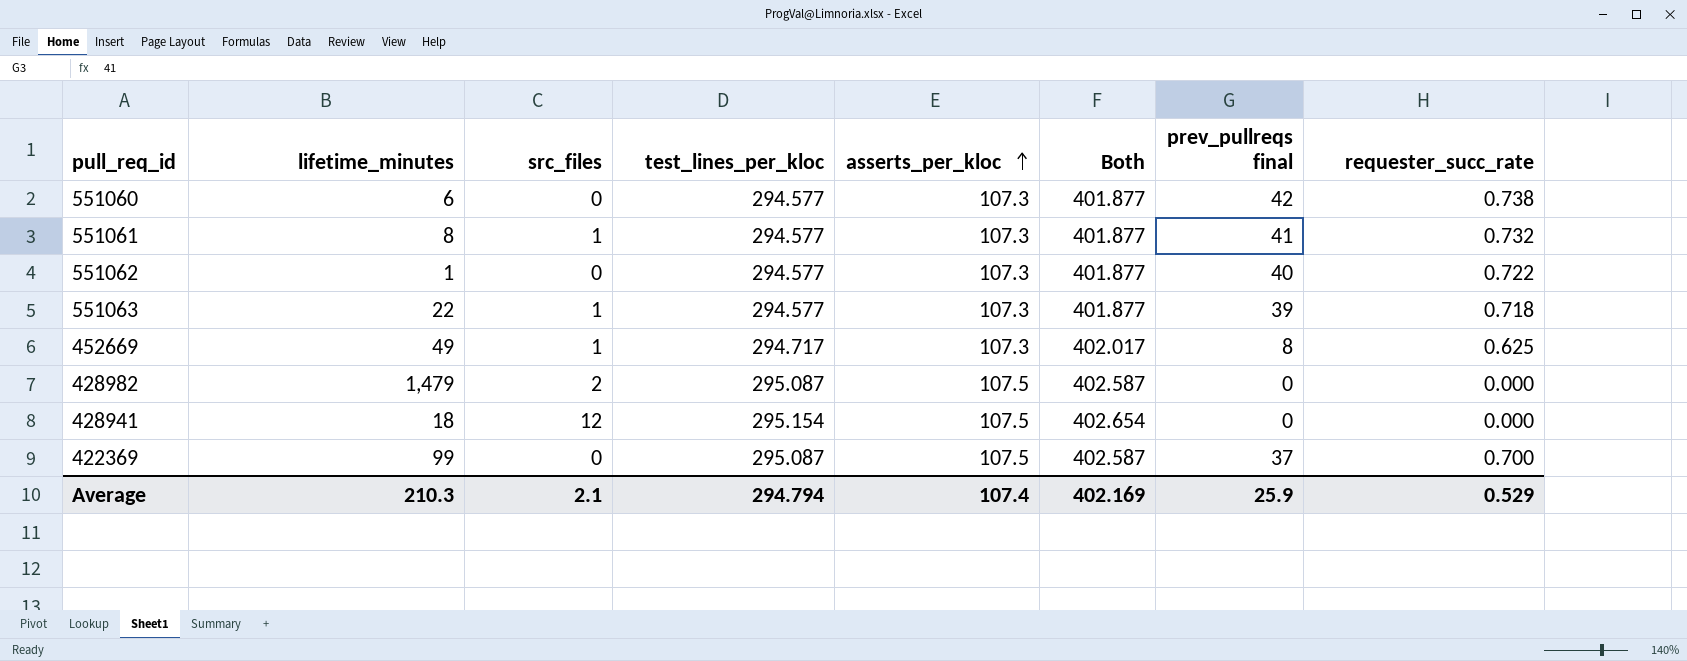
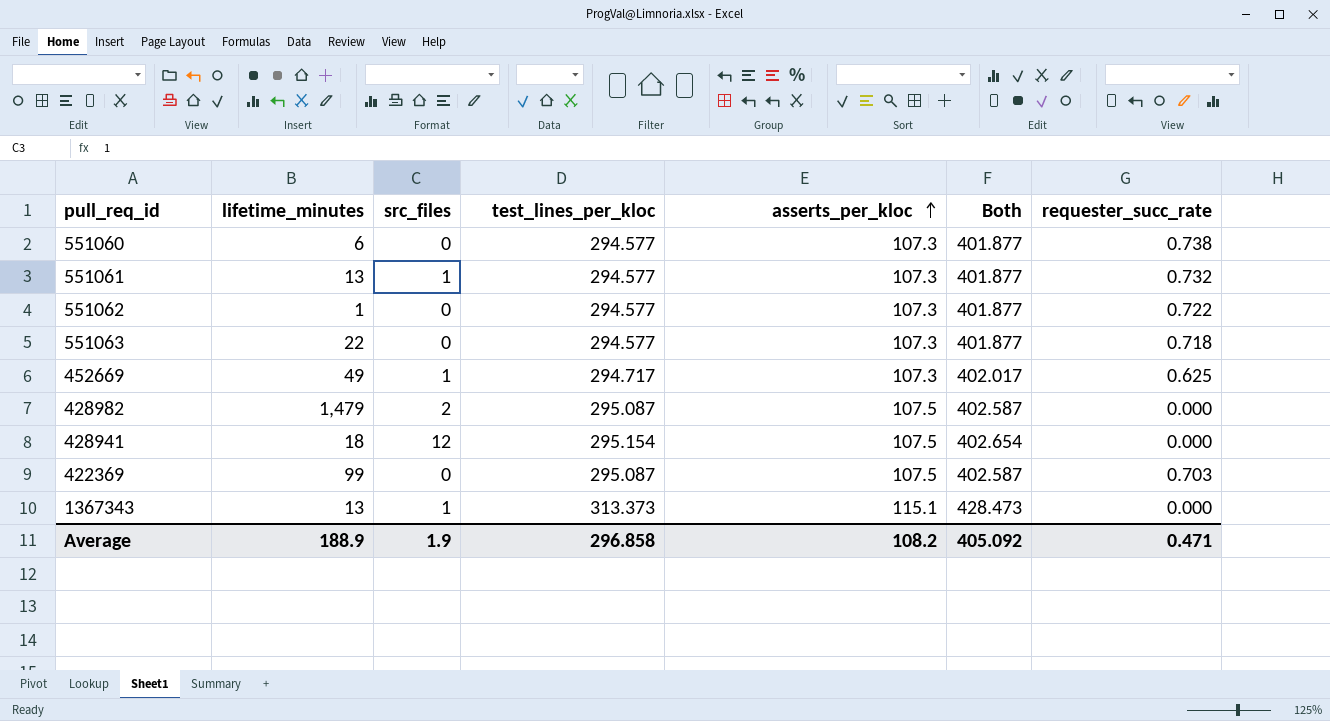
column prev_pullreqs final | position: 7 -> none
551061 | lifetime_minutes: 8 -> 13
551063 | src_files: 1 -> 0
422369 | requester_succ_rate: 0.700 -> 0.703
row 1367343: none -> 13 | 1 | 313.373 | 115.1 | 428.473 | 0.000
Average | lifetime_minutes: 210.3 -> 188.9
Average | src_files: 2.1 -> 1.9
Average | test_lines_per_kloc: 294.794 -> 296.858
Average | asserts_per_kloc: 107.4 -> 108.2
Average | Both: 402.169 -> 405.092
Average | requester_succ_rate: 0.529 -> 0.471

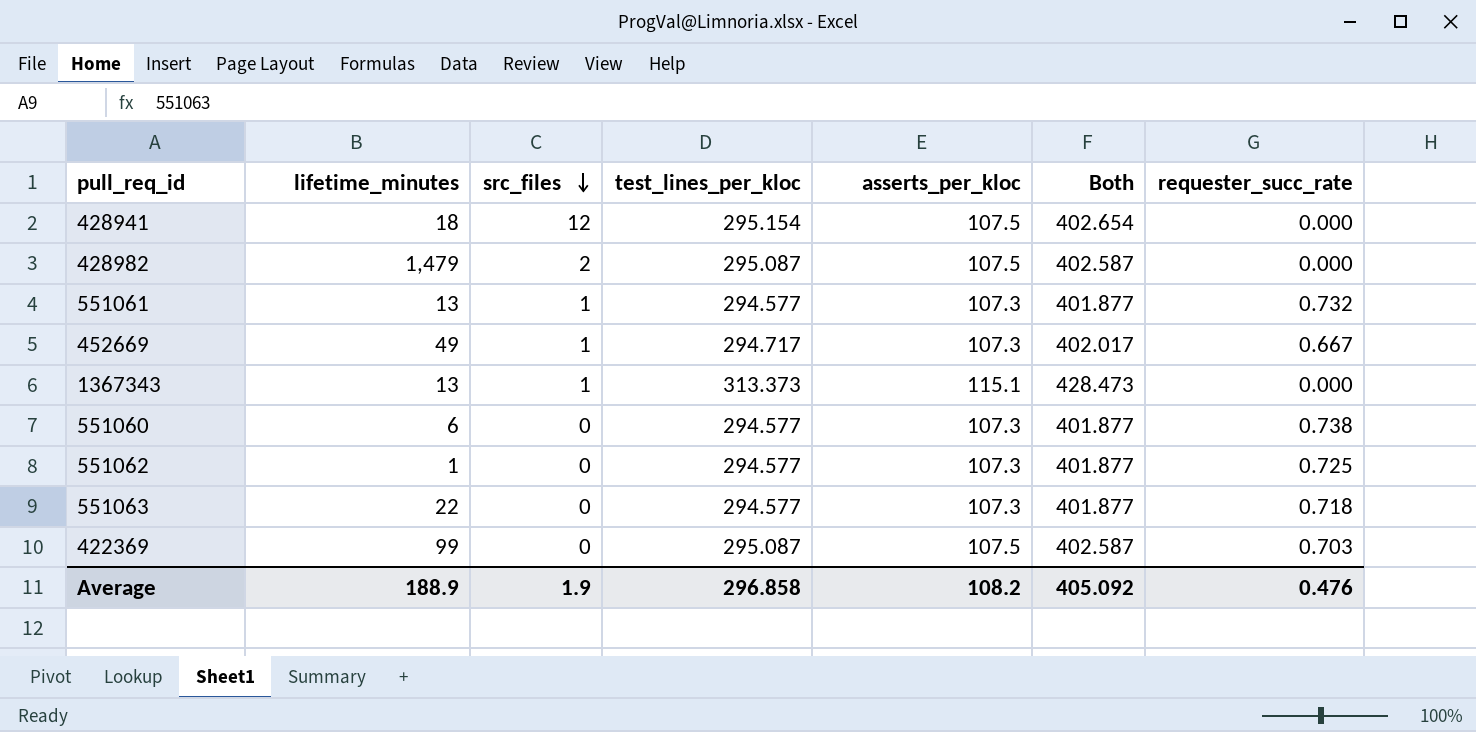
row order: asserts_per_kloc ascending -> src_files descending
452669 | requester_succ_rate: 0.625 -> 0.667
551062 | requester_succ_rate: 0.722 -> 0.725
Average | requester_succ_rate: 0.471 -> 0.476

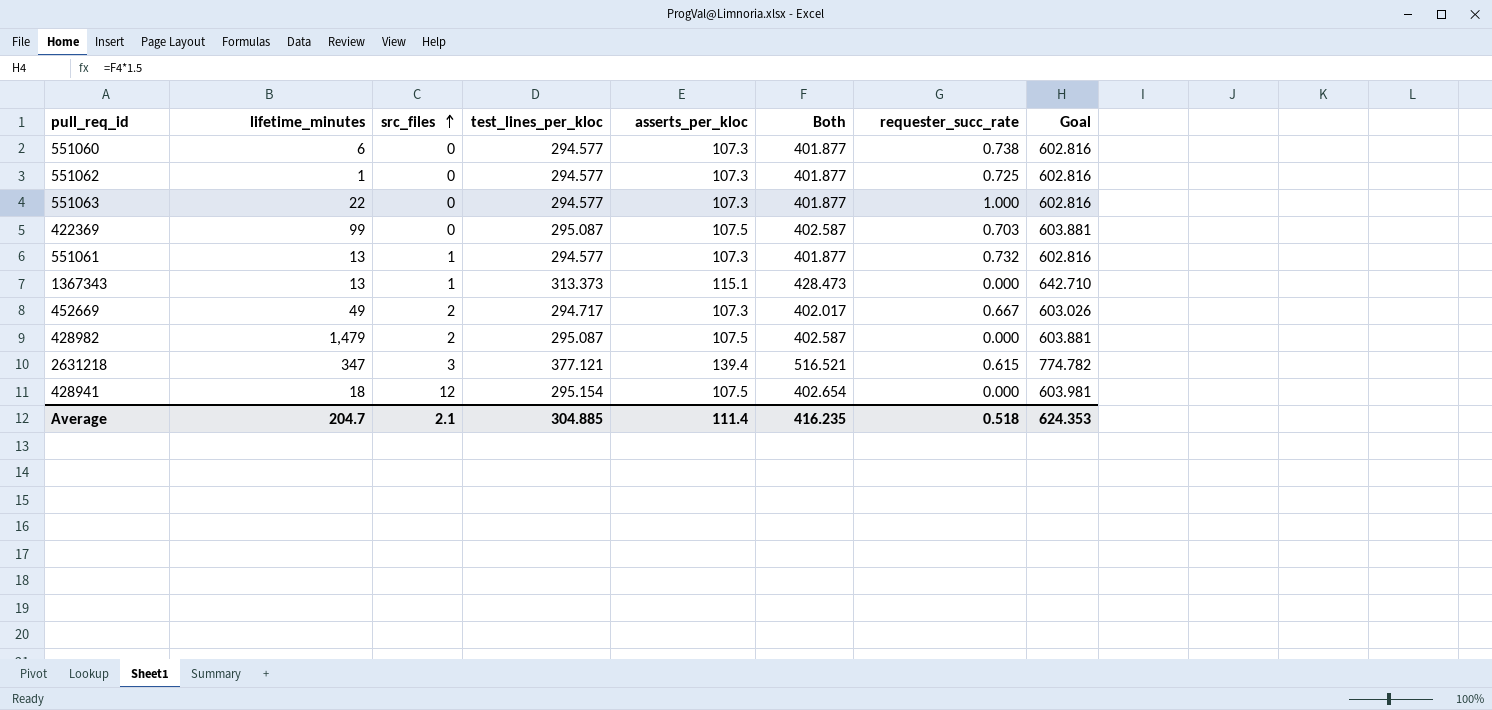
row order: src_files descending -> src_files ascending
column Goal | formula: none -> [Both] * 1.5
551063 | requester_succ_rate: 0.718 -> 1.000
452669 | src_files: 1 -> 2
row 2631218: none -> 347 | 3 | 377.121 | 139.4 | 516.521 | 0.615 | 774.782
Average | lifetime_minutes: 188.9 -> 204.7
Average | src_files: 1.9 -> 2.1
Average | test_lines_per_kloc: 296.858 -> 304.885
Average | asserts_per_kloc: 108.2 -> 111.4
Average | Both: 405.092 -> 416.235
Average | requester_succ_rate: 0.476 -> 0.518

